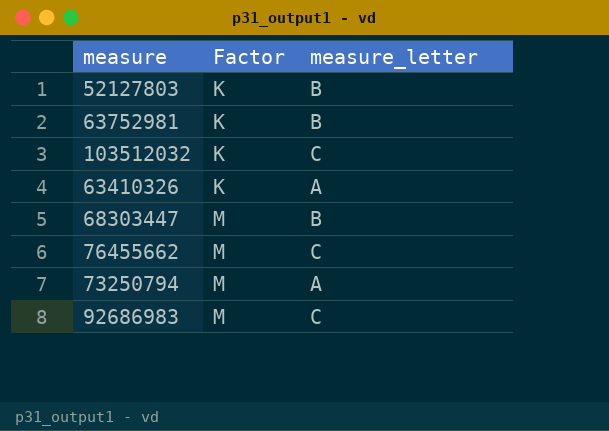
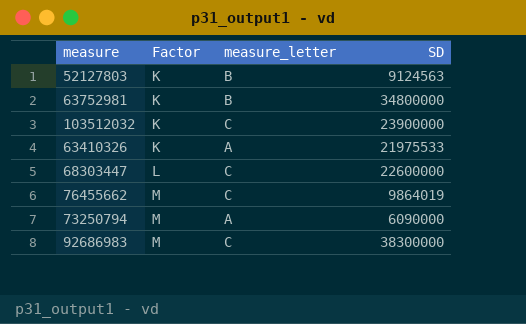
column SD | position: none -> 4
68303447 | Factor: M -> L
68303447 | measure_letter: B -> C

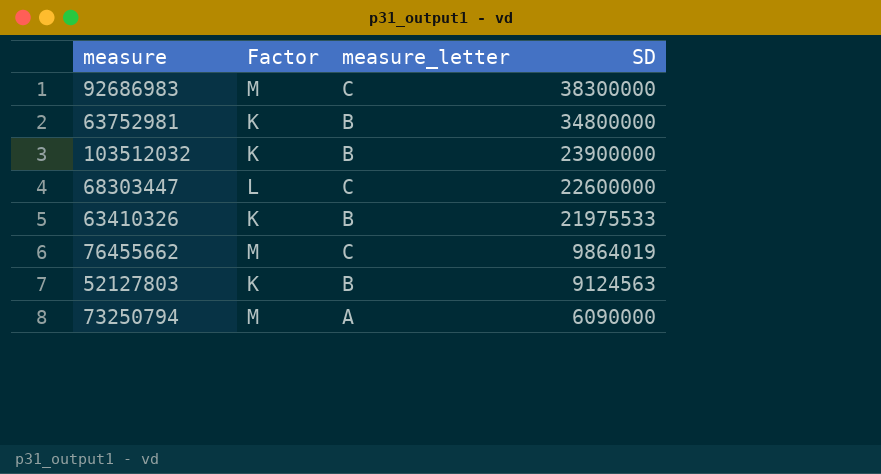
row order: Factor ascending -> SD descending
103512032 | measure_letter: C -> B
63410326 | measure_letter: A -> B

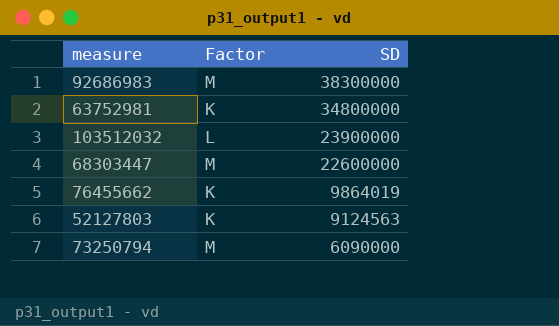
column measure_letter | position: 3 -> none
row 63410326: K | B | 21975533 -> none
103512032 | Factor: K -> L
68303447 | Factor: L -> M
76455662 | Factor: M -> K

